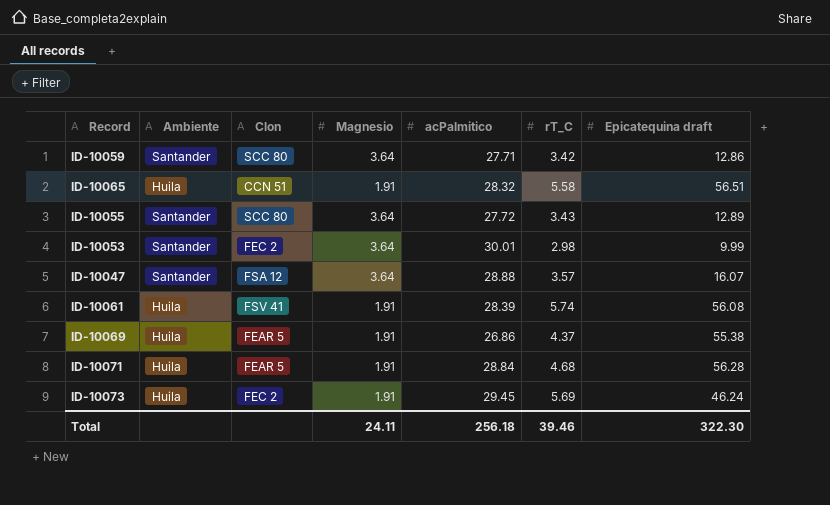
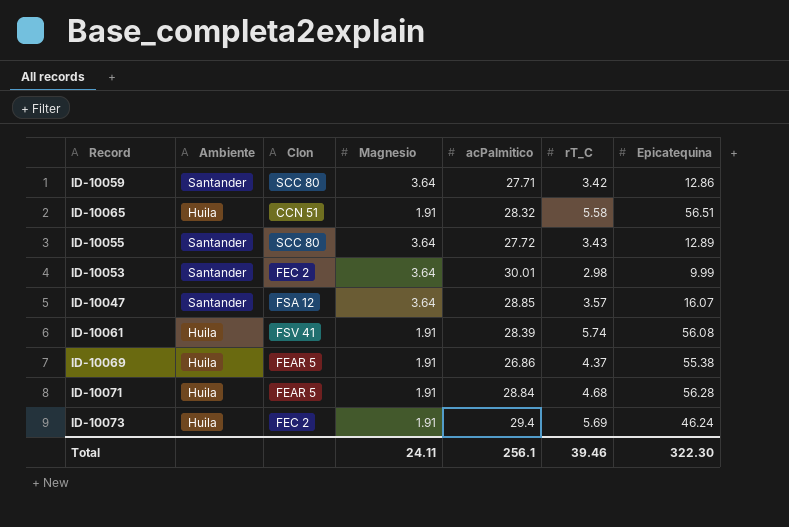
column name: Epicatequina draft -> Epicatequina
ID-10047 | acPalmitico: 28.88 -> 28.85
ID-10073 | acPalmitico: 29.45 -> 29.4
Total | acPalmitico: 256.18 -> 256.1

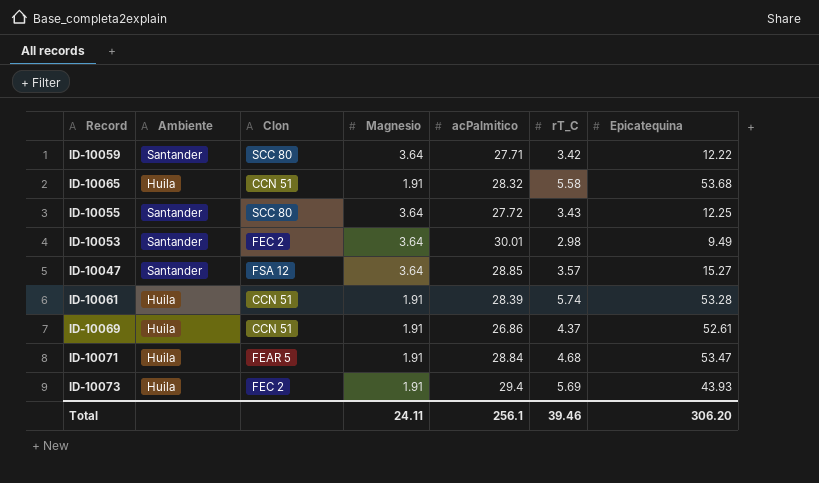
ID-10059 | Epicatequina: 12.86 -> 12.22
ID-10065 | Epicatequina: 56.51 -> 53.68
ID-10055 | Epicatequina: 12.89 -> 12.25
ID-10053 | Epicatequina: 9.99 -> 9.49
ID-10047 | Epicatequina: 16.07 -> 15.27
ID-10061 | Clon: FSV 41 -> CCN 51
ID-10061 | Epicatequina: 56.08 -> 53.28
ID-10069 | Clon: FEAR 5 -> CCN 51
ID-10069 | Epicatequina: 55.38 -> 52.61
ID-10071 | Epicatequina: 56.28 -> 53.47
ID-10073 | Epicatequina: 46.24 -> 43.93
Total | Epicatequina: 322.30 -> 306.20

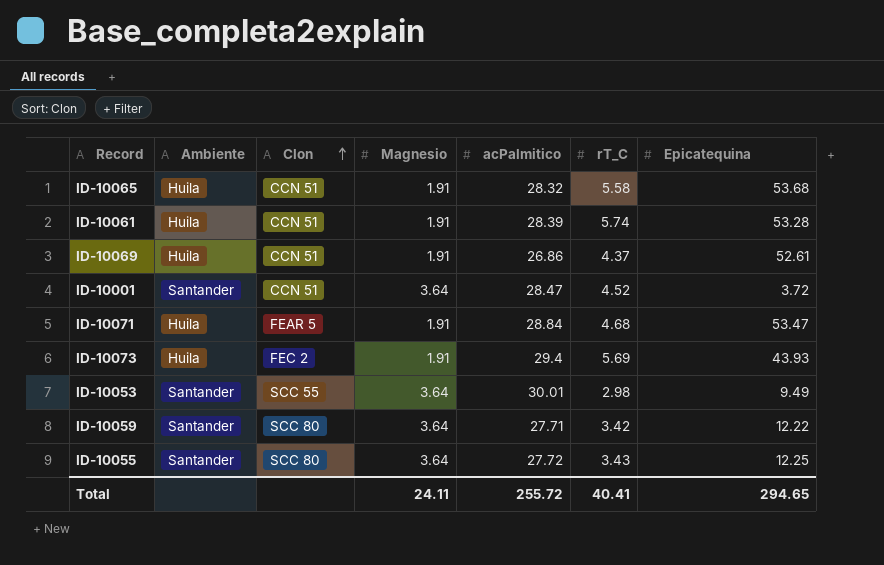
row order: none -> Clon ascending
row ID-10047: Santander | FSA 12 | 3.64 | 28.85 | 3.57 | 15.27 -> none
row ID-10001: none -> Santander | CCN 51 | 3.64 | 28.47 | 4.52 | 3.72
ID-10053 | Clon: FEC 2 -> SCC 55
Total | acPalmitico: 256.1 -> 255.72
Total | rT_C: 39.46 -> 40.41
Total | Epicatequina: 306.20 -> 294.65

